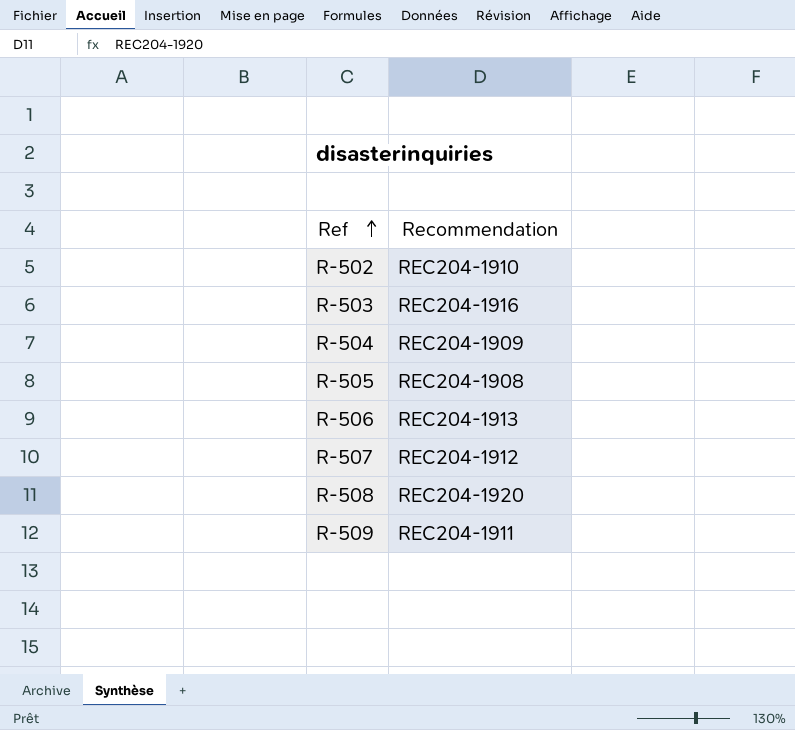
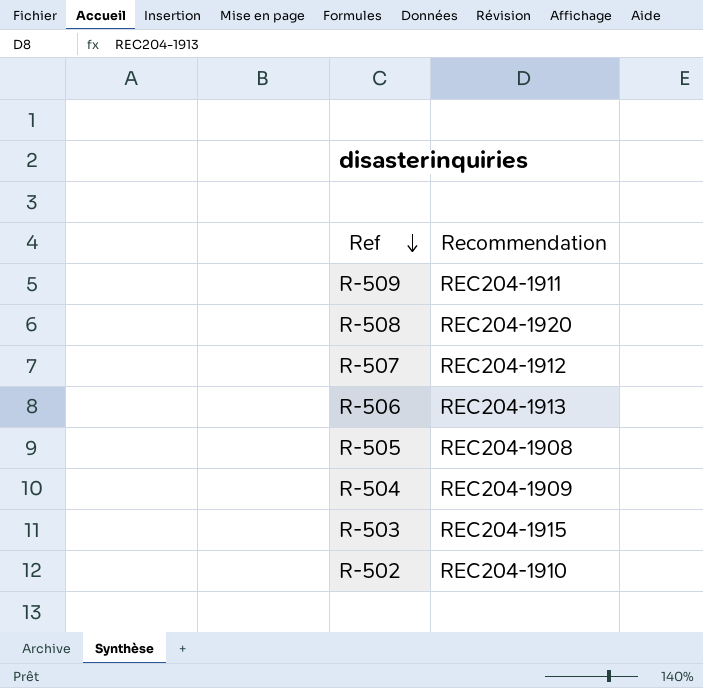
row order: Ref ascending -> Ref descending
R-503 | Recommendation: REC204-1916 -> REC204-1915

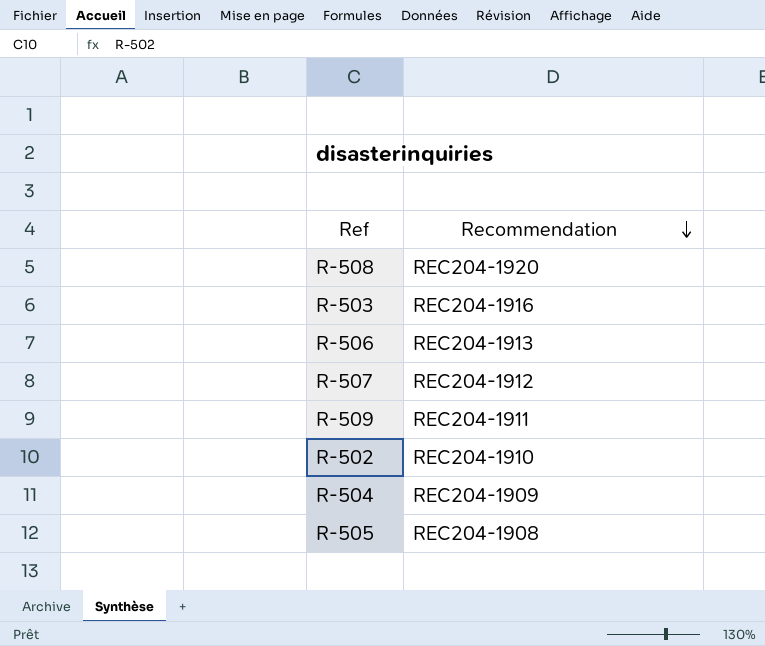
row order: Ref descending -> Recommendation descending
R-503 | Recommendation: REC204-1915 -> REC204-1916

